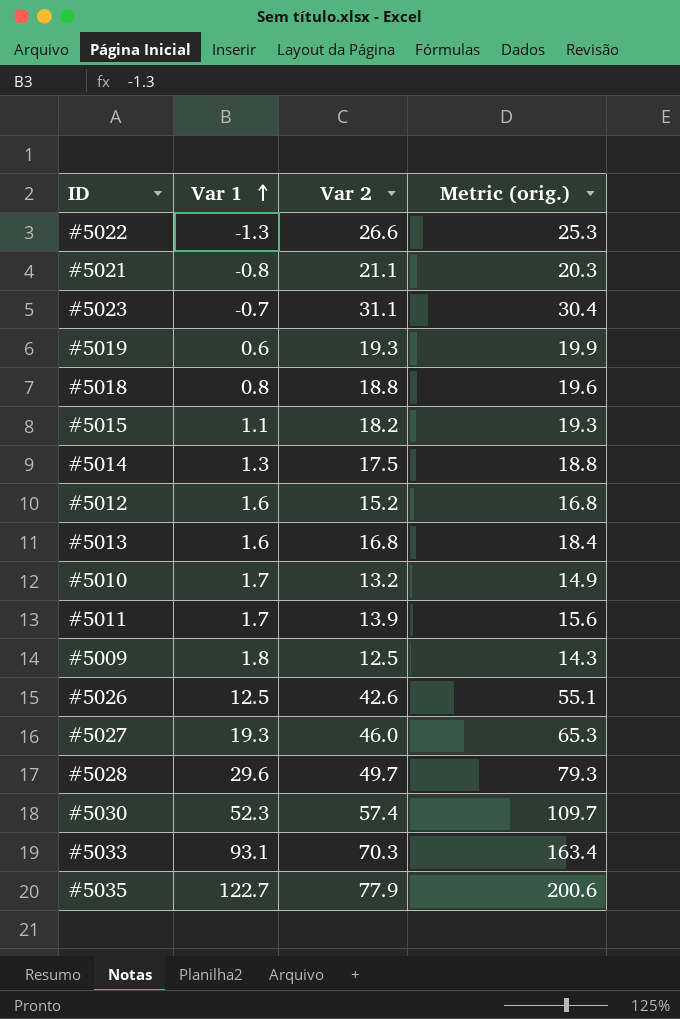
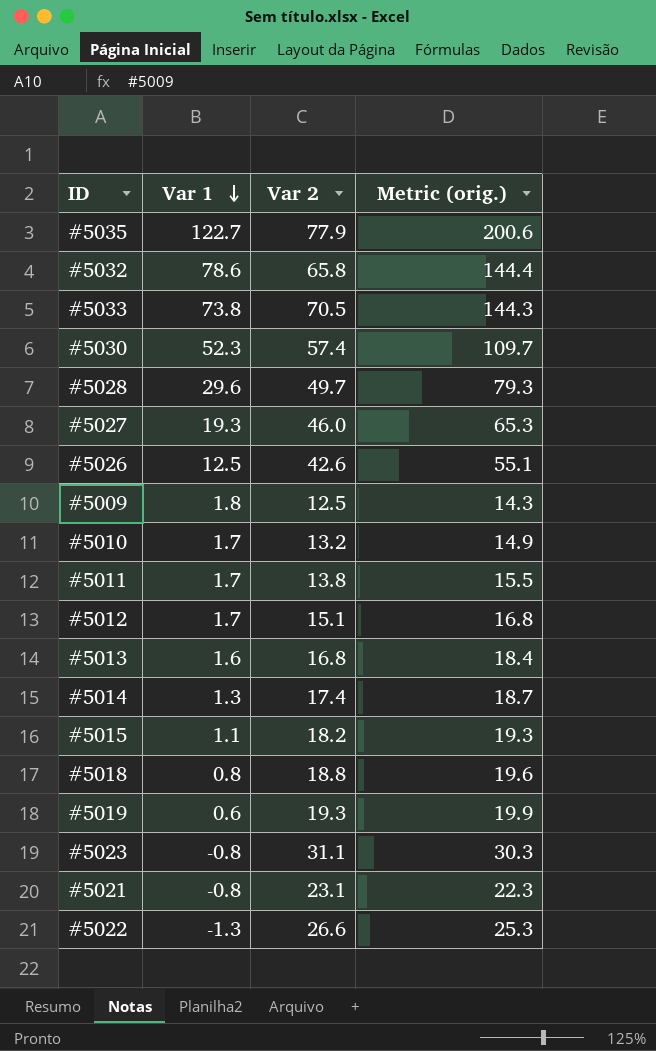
row order: Var 1 ascending -> Var 1 descending
row #5032: none -> 78.6 | 65.8 | 144.4
#5033 | Var 1: 93.1 -> 73.8
#5033 | Var 2: 70.3 -> 70.5
#5033 | Metric (orig.): 163.4 -> 144.3
#5011 | Var 2: 13.9 -> 13.8
#5011 | Metric (orig.): 15.6 -> 15.5
#5012 | Var 1: 1.6 -> 1.7
#5012 | Var 2: 15.2 -> 15.1
#5014 | Var 2: 17.5 -> 17.4
#5014 | Metric (orig.): 18.8 -> 18.7
#5023 | Var 1: -0.7 -> -0.8
#5023 | Metric (orig.): 30.4 -> 30.3
#5021 | Var 2: 21.1 -> 23.1
#5021 | Metric (orig.): 20.3 -> 22.3

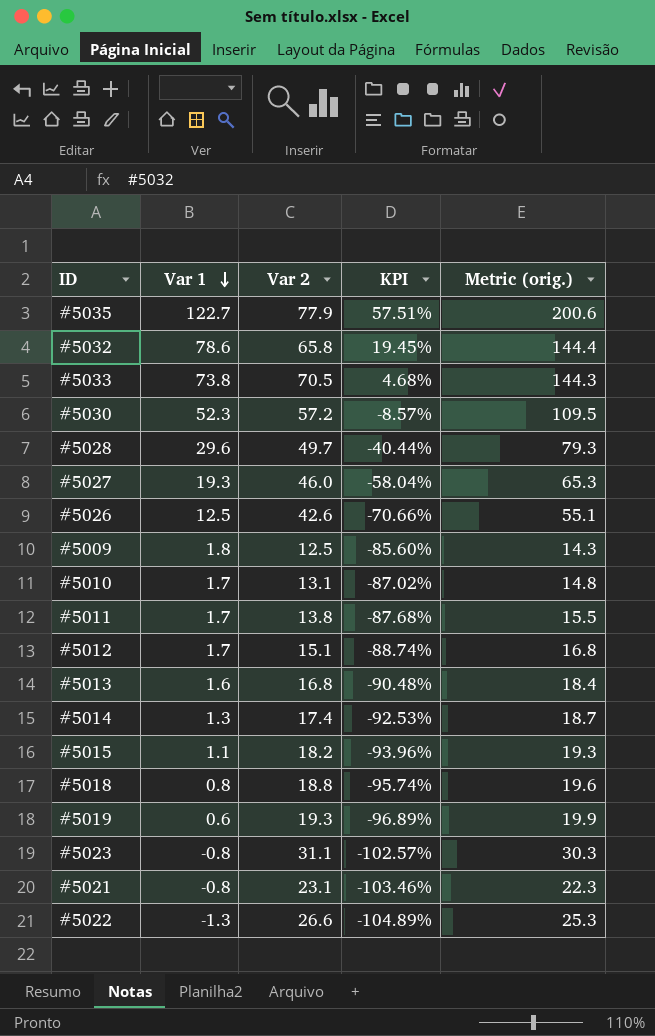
column KPI | formula: none -> ([Var 1] - [Var 2]) / [Var 2]
#5030 | Var 2: 57.4 -> 57.2
#5030 | Metric (orig.): 109.7 -> 109.5
#5010 | Var 2: 13.2 -> 13.1
#5010 | Metric (orig.): 14.9 -> 14.8

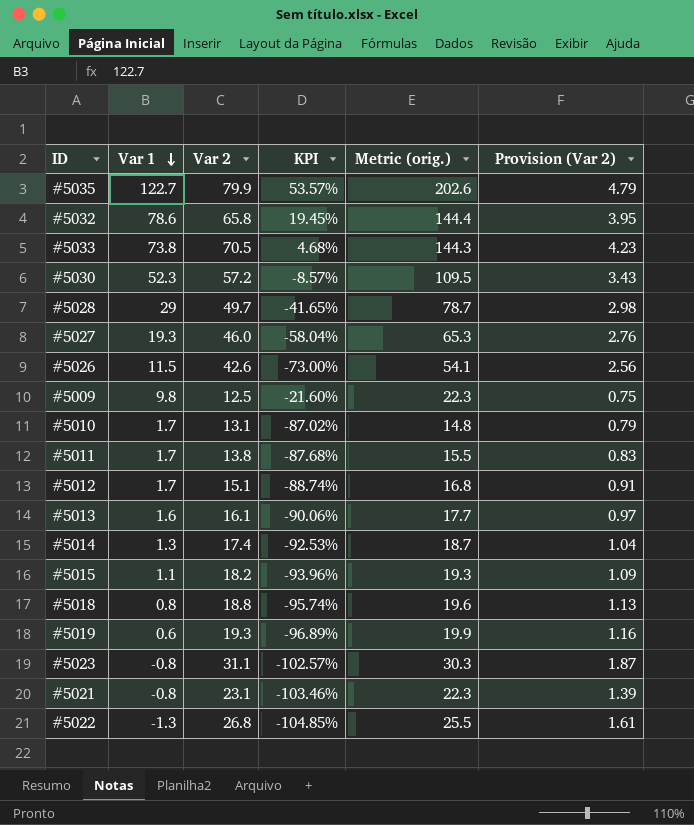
column Provision (Var 2) | formula: none -> [Var 2] * 0.06
#5035 | Var 2: 77.9 -> 79.9
#5035 | KPI: 57.51% -> 53.57%
#5035 | Metric (orig.): 200.6 -> 202.6
#5028 | Var 1: 29.6 -> 29
#5028 | KPI: -40.44% -> -41.65%
#5028 | Metric (orig.): 79.3 -> 78.7
#5026 | Var 1: 12.5 -> 11.5
#5026 | KPI: -70.66% -> -73.00%
#5026 | Metric (orig.): 55.1 -> 54.1
#5009 | Var 1: 1.8 -> 9.8
#5009 | KPI: -85.60% -> -21.60%
#5009 | Metric (orig.): 14.3 -> 22.3
#5013 | Var 2: 16.8 -> 16.1
#5013 | KPI: -90.48% -> -90.06%
#5013 | Metric (orig.): 18.4 -> 17.7
#5022 | Var 2: 26.6 -> 26.8
#5022 | KPI: -104.89% -> -104.85%
#5022 | Metric (orig.): 25.3 -> 25.5

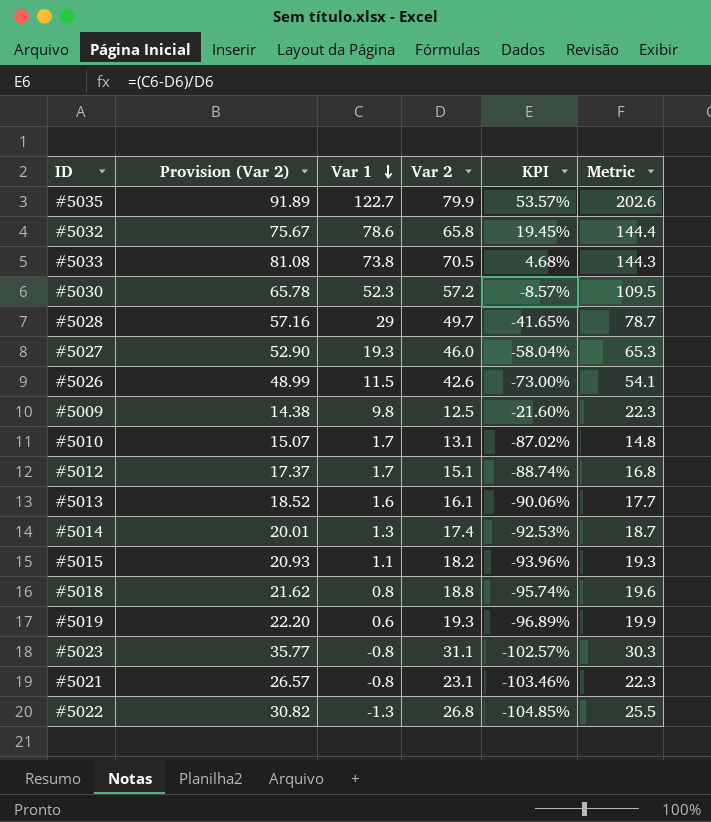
column Provision (Var 2) | formula: [Var 2] * 0.06 -> [Var 2] * 1.15
column Provision (Var 2) | position: 6 -> 2
column name: Metric (orig.) -> Metric
row #5011: 1.7 | 13.8 | -87.68% | 15.5 | 0.83 -> none

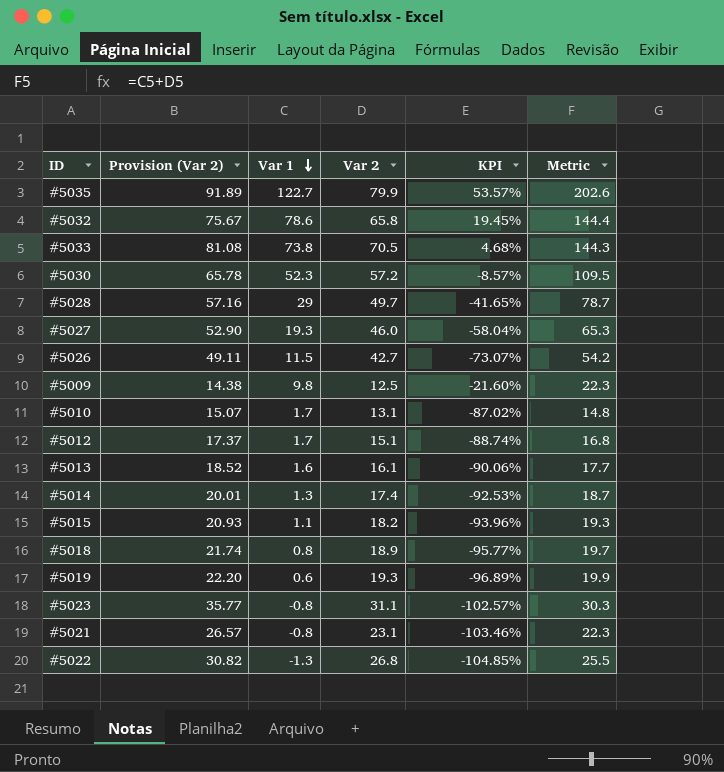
#5026 | Provision (Var 2): 48.99 -> 49.11
#5026 | Var 2: 42.6 -> 42.7
#5026 | KPI: -73.00% -> -73.07%
#5026 | Metric: 54.1 -> 54.2
#5018 | Provision (Var 2): 21.62 -> 21.74
#5018 | Var 2: 18.8 -> 18.9
#5018 | KPI: -95.74% -> -95.77%
#5018 | Metric: 19.6 -> 19.7

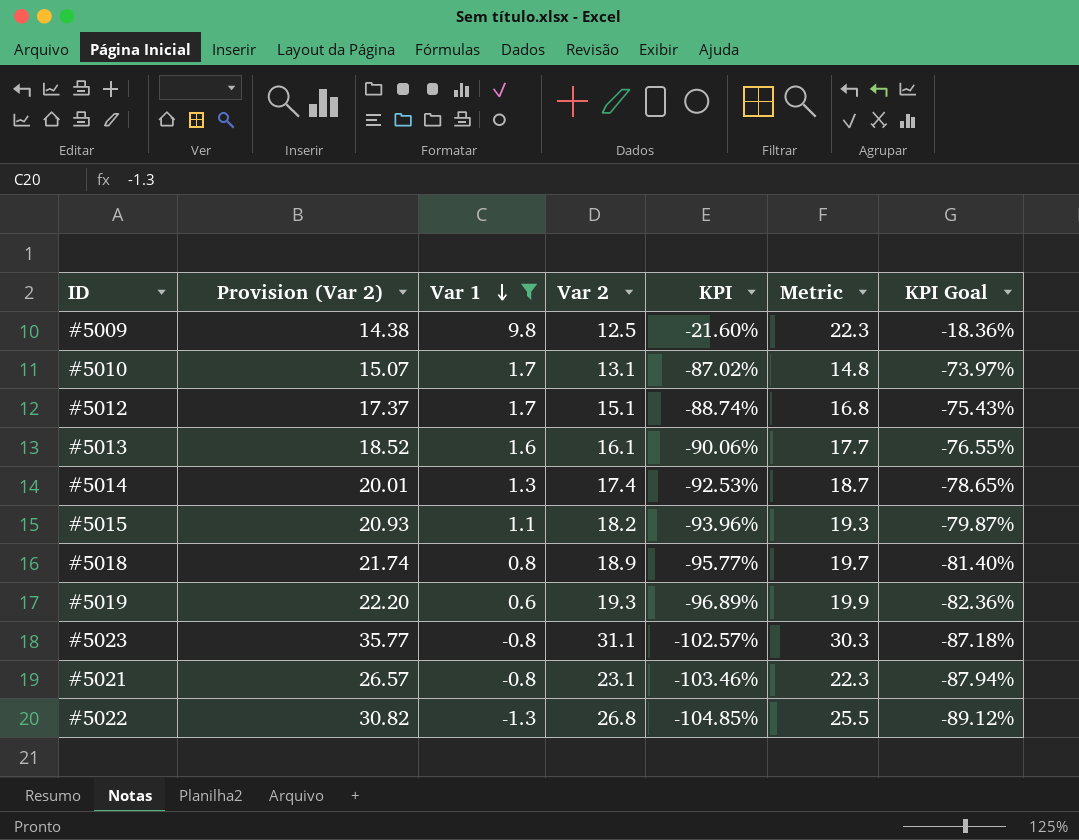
filter: none -> Var 1 <= 9.8
column KPI Goal | formula: none -> [KPI] * 0.85

